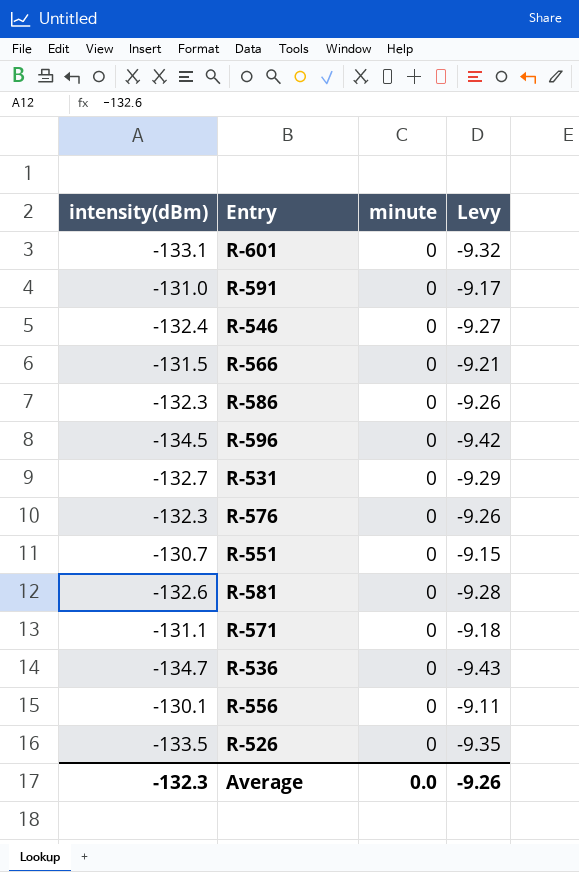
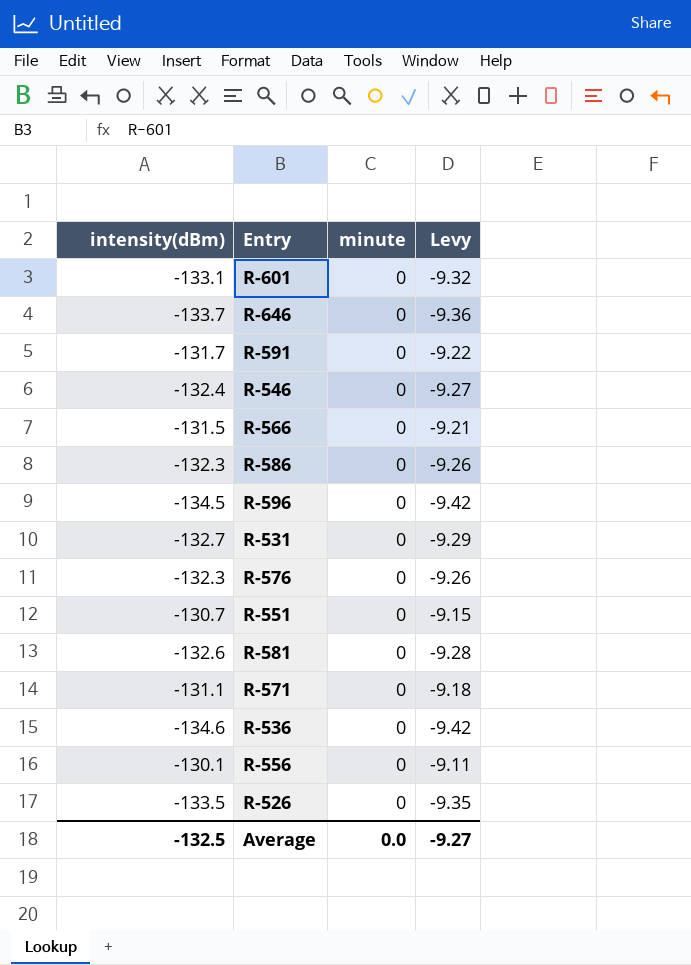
row R-646: none -> -133.7 | 0 | -9.36
R-591 | intensity(dBm): -131.0 -> -131.7
R-591 | Levy: -9.17 -> -9.22
R-536 | intensity(dBm): -134.7 -> -134.6
R-536 | Levy: -9.43 -> -9.42
Average | intensity(dBm): -132.3 -> -132.5
Average | Levy: -9.26 -> -9.27

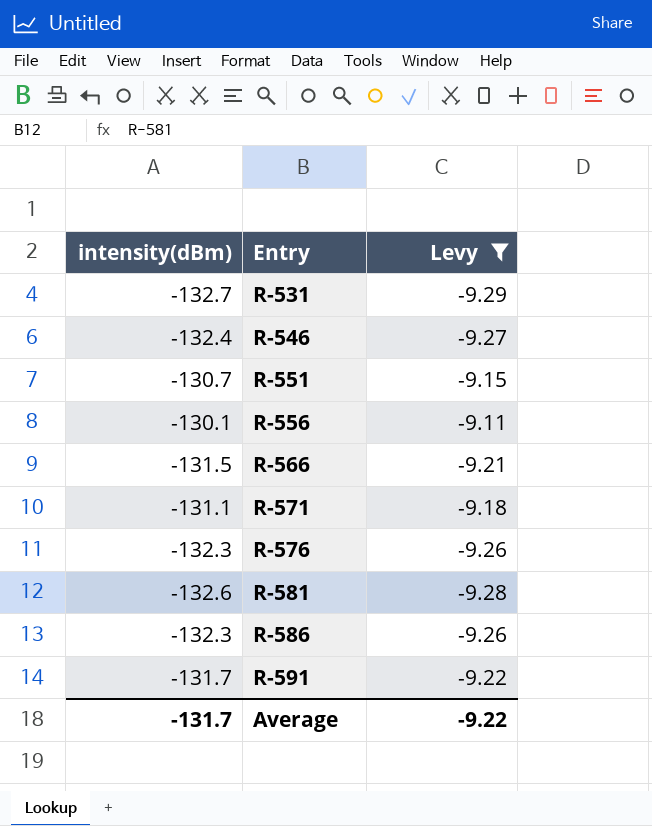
filter: none -> Levy >= -9.29
row order: none -> Entry ascending
column minute | position: 3 -> none
Average | intensity(dBm): -132.5 -> -131.7
Average | Levy: -9.27 -> -9.22

